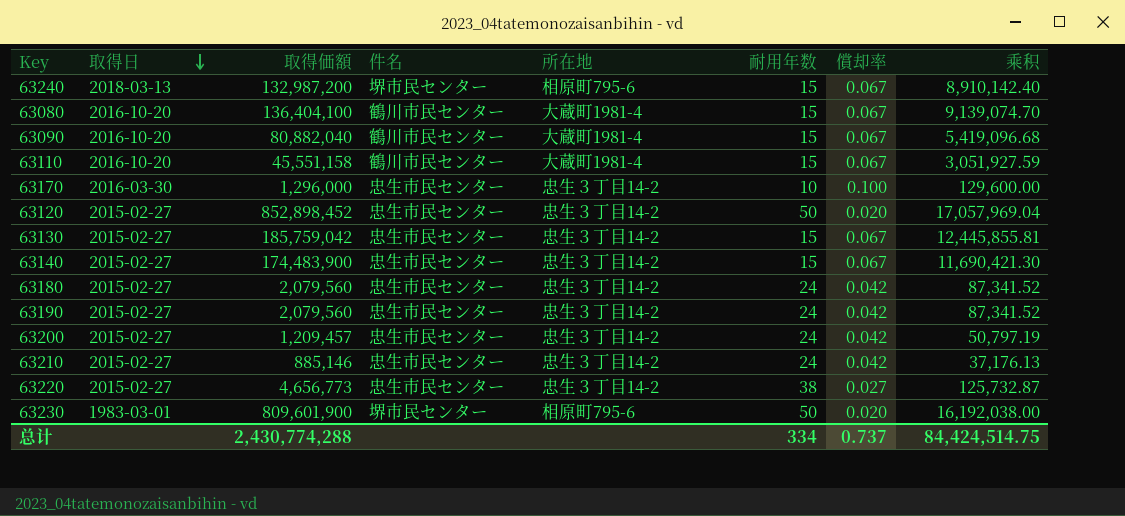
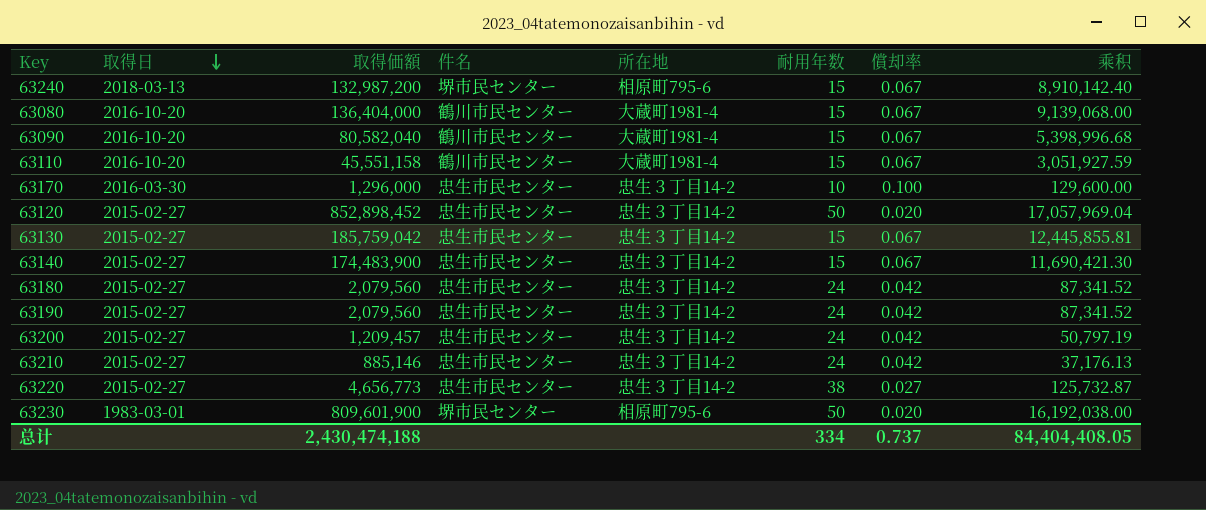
63080 | 取得価額: 136,404,100 -> 136,404,000
63080 | 乘积: 9,139,074.70 -> 9,139,068.00
63090 | 取得価額: 80,882,040 -> 80,582,040
63090 | 乘积: 5,419,096.68 -> 5,398,996.68
总计 | 取得価額: 2,430,774,288 -> 2,430,474,188
总计 | 乘积: 84,424,514.75 -> 84,404,408.05

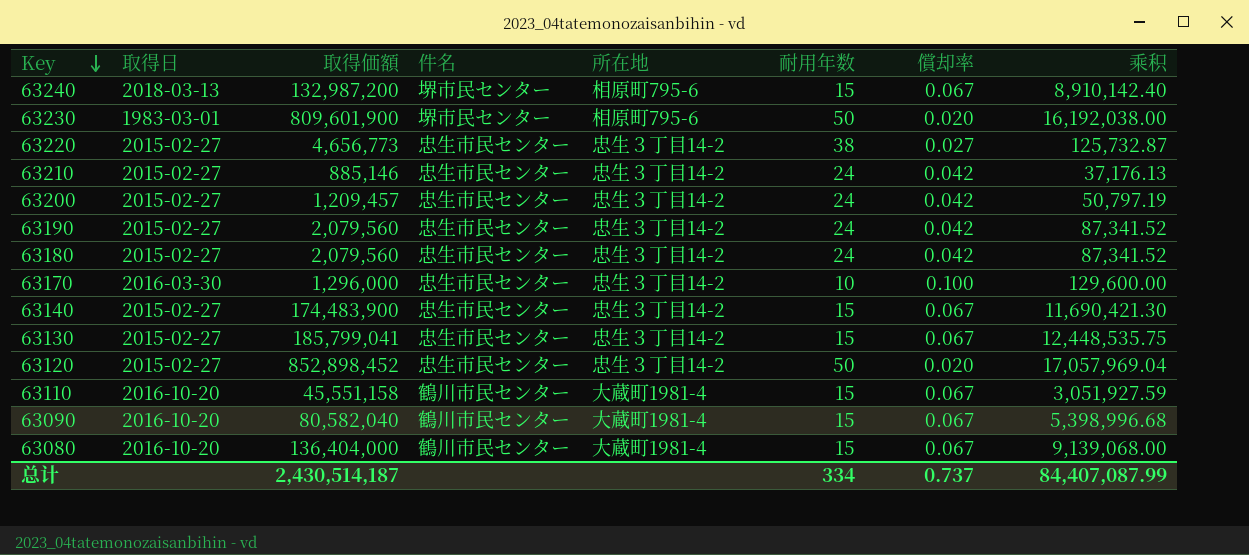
row order: 取得日 descending -> Key descending
63130 | 取得価額: 185,759,042 -> 185,799,041
63130 | 乘积: 12,445,855.81 -> 12,448,535.75
总计 | 取得価額: 2,430,474,188 -> 2,430,514,187
总计 | 乘积: 84,404,408.05 -> 84,407,087.99

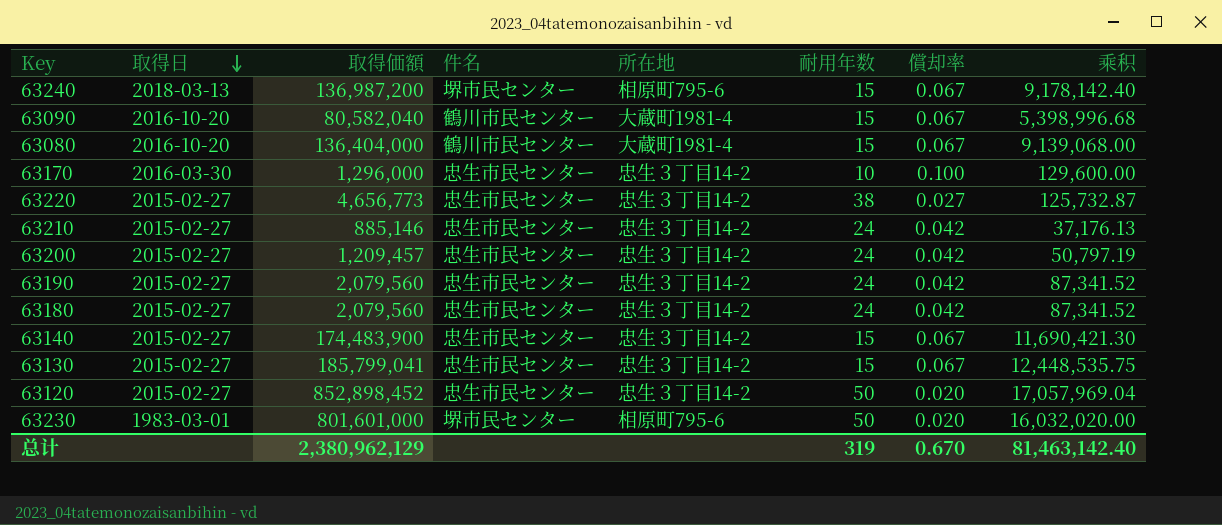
row order: Key descending -> 取得日 descending
row 63110: 2016-10-20 | 45,551,158 | 鶴川市民センター | 大蔵町1981-4 | 15 | 0.067 | 3,051,927.59 -> none
63240 | 取得価額: 132,987,200 -> 136,987,200
63240 | 乘积: 8,910,142.40 -> 9,178,142.40
63230 | 取得価額: 809,601,900 -> 801,601,000
63230 | 乘积: 16,192,038.00 -> 16,032,020.00
总计 | 取得価額: 2,430,514,187 -> 2,380,962,129
总计 | 耐用年数: 334 -> 319
总计 | 償却率: 0.737 -> 0.670
总计 | 乘积: 84,407,087.99 -> 81,463,142.40

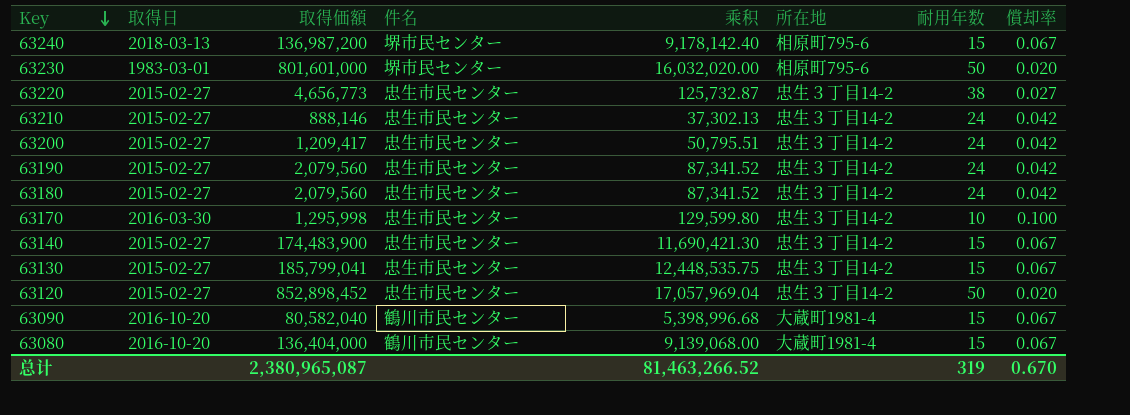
row order: 取得日 descending -> Key descending
column 乘积 | position: 8 -> 5
63210 | 取得価額: 885,146 -> 888,146
63210 | 乘积: 37,176.13 -> 37,302.13
63200 | 取得価額: 1,209,457 -> 1,209,417
63200 | 乘积: 50,797.19 -> 50,795.51
63170 | 取得価額: 1,296,000 -> 1,295,998
63170 | 乘积: 129,600.00 -> 129,599.80
总计 | 取得価額: 2,380,962,129 -> 2,380,965,087
总计 | 乘积: 81,463,142.40 -> 81,463,266.52

